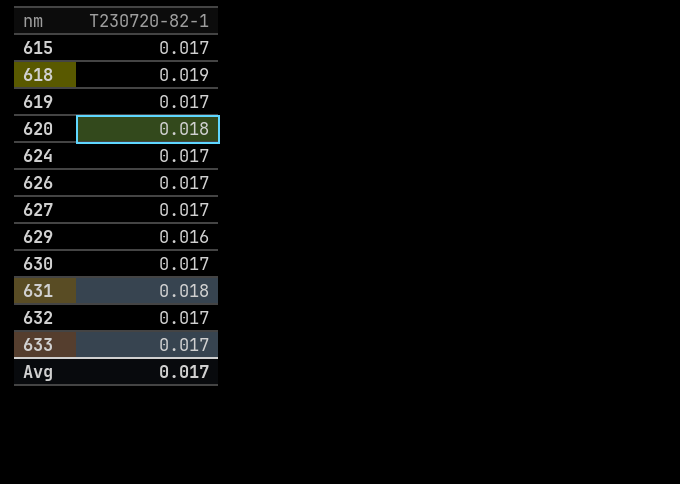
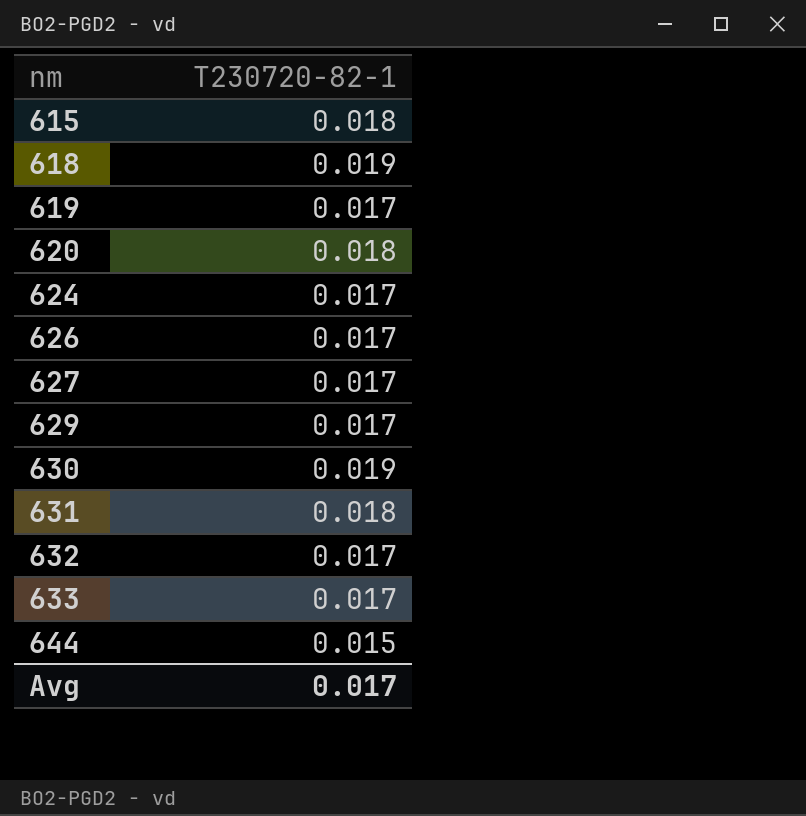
615 | T230720-82-1: 0.017 -> 0.018
629 | T230720-82-1: 0.016 -> 0.017
630 | T230720-82-1: 0.017 -> 0.019
row 644: none -> 0.015

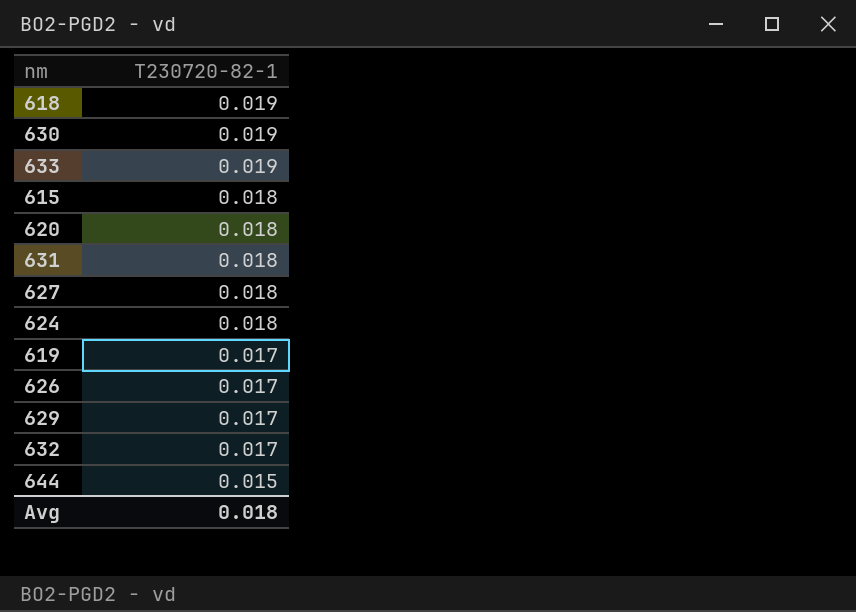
row order: nm ascending -> T230720-82-1 descending
633 | T230720-82-1: 0.017 -> 0.019
627 | T230720-82-1: 0.017 -> 0.018
624 | T230720-82-1: 0.017 -> 0.018
Avg | T230720-82-1: 0.017 -> 0.018

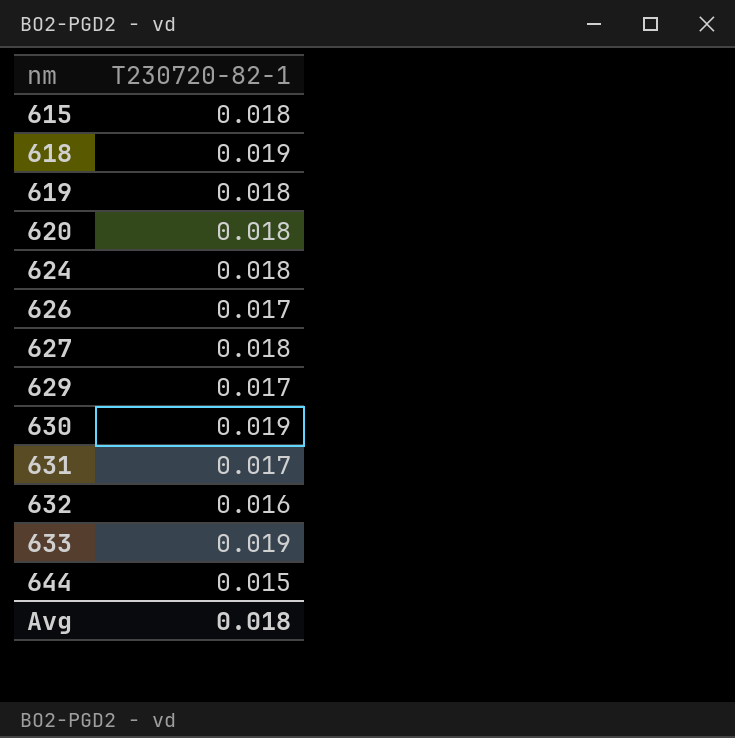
row order: T230720-82-1 descending -> nm ascending
619 | T230720-82-1: 0.017 -> 0.018
631 | T230720-82-1: 0.018 -> 0.017
632 | T230720-82-1: 0.017 -> 0.016

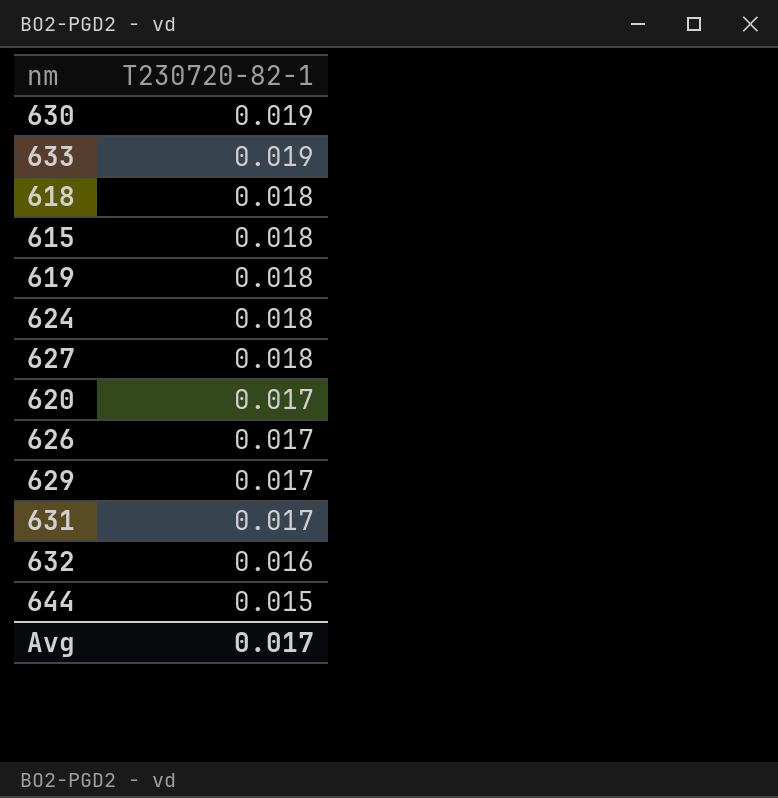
row order: nm ascending -> T230720-82-1 descending
618 | T230720-82-1: 0.019 -> 0.018
620 | T230720-82-1: 0.018 -> 0.017
Avg | T230720-82-1: 0.018 -> 0.017

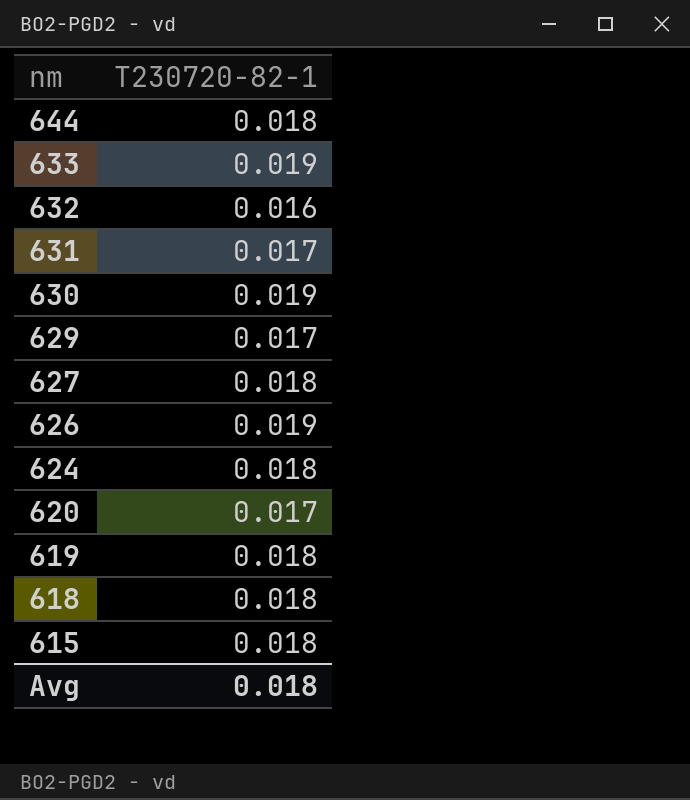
row order: T230720-82-1 descending -> nm descending
644 | T230720-82-1: 0.015 -> 0.018
626 | T230720-82-1: 0.017 -> 0.019
Avg | T230720-82-1: 0.017 -> 0.018

